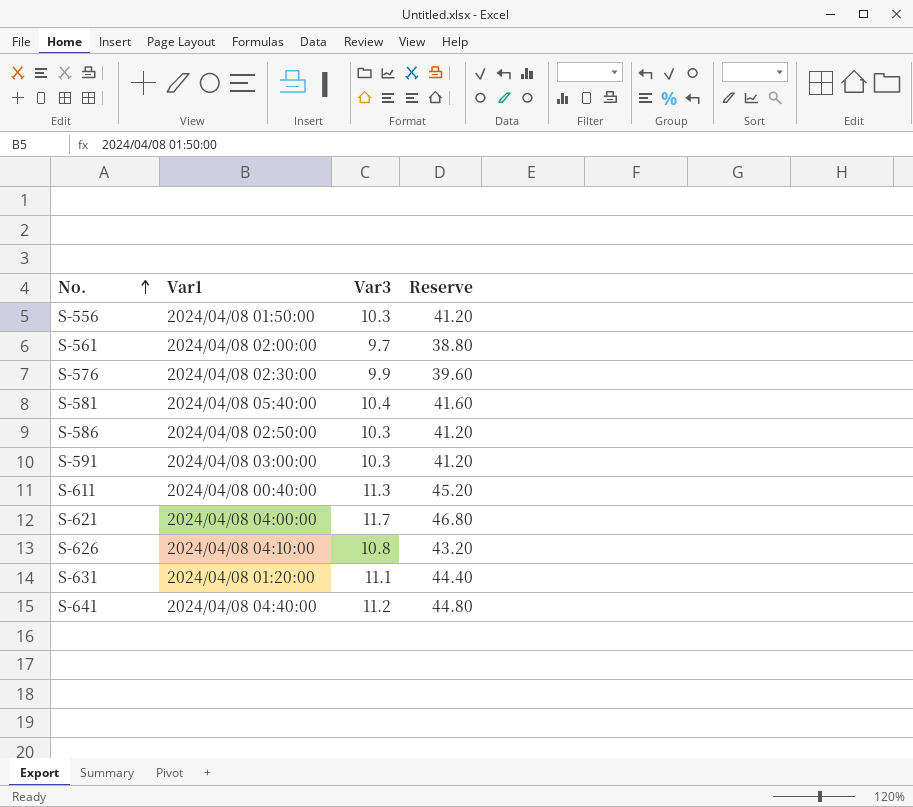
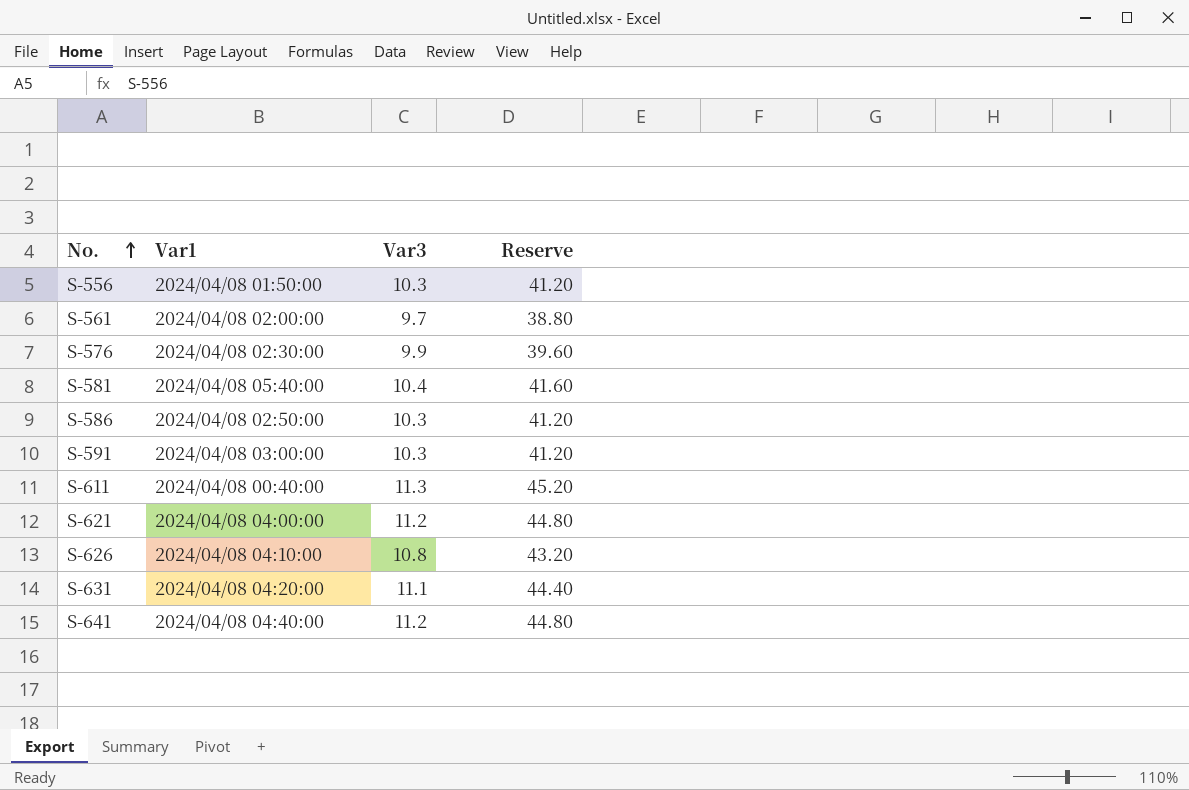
S-621 | Var3: 11.7 -> 11.2
S-621 | Reserve: 46.80 -> 44.80
S-631 | Var1: 2024/04/08 01:20:00 -> 2024/04/08 04:20:00

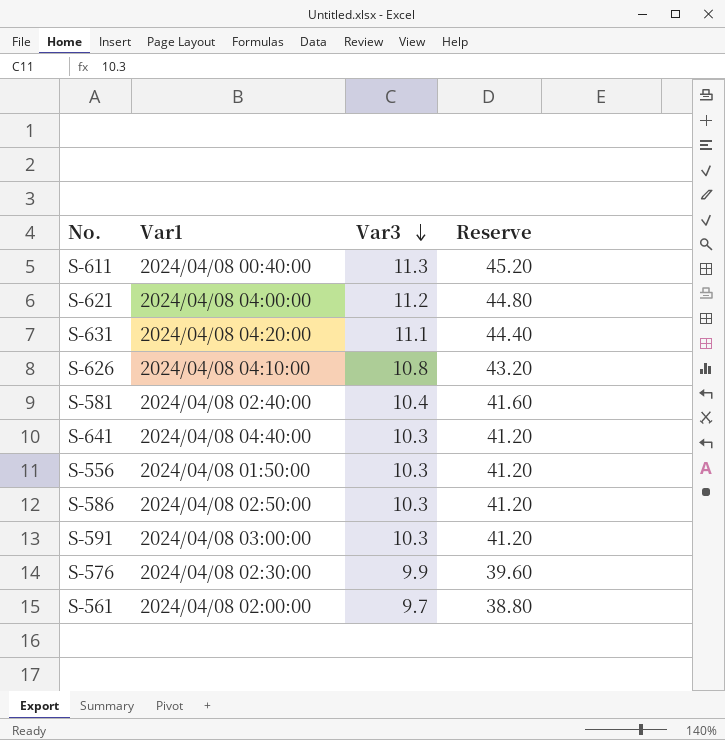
row order: No. ascending -> Var3 descending
S-581 | Var1: 2024/04/08 05:40:00 -> 2024/04/08 02:40:00
S-641 | Var3: 11.2 -> 10.3
S-641 | Reserve: 44.80 -> 41.20

